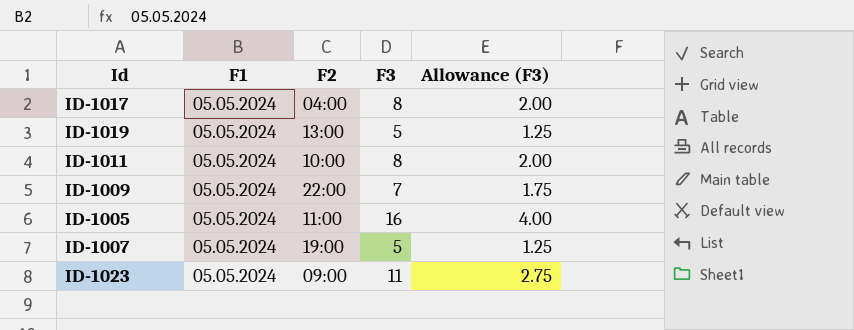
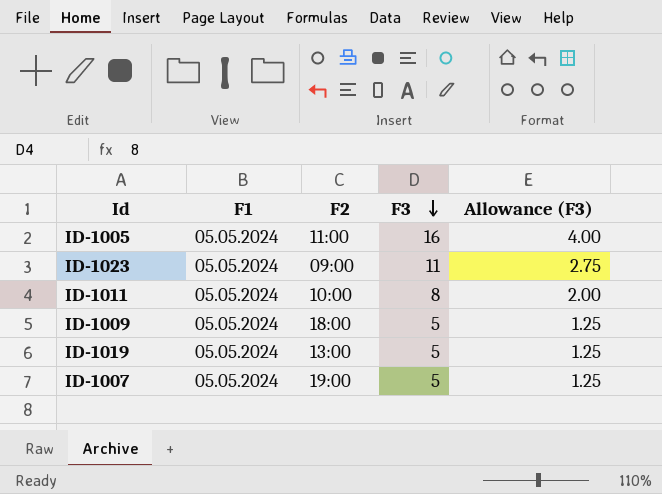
row order: none -> F3 descending
row ID-1017: 05.05.2024 | 04:00 | 8 | 2.00 -> none
ID-1009 | F2: 22:00 -> 18:00
ID-1009 | F3: 7 -> 5
ID-1009 | Allowance (F3): 1.75 -> 1.25

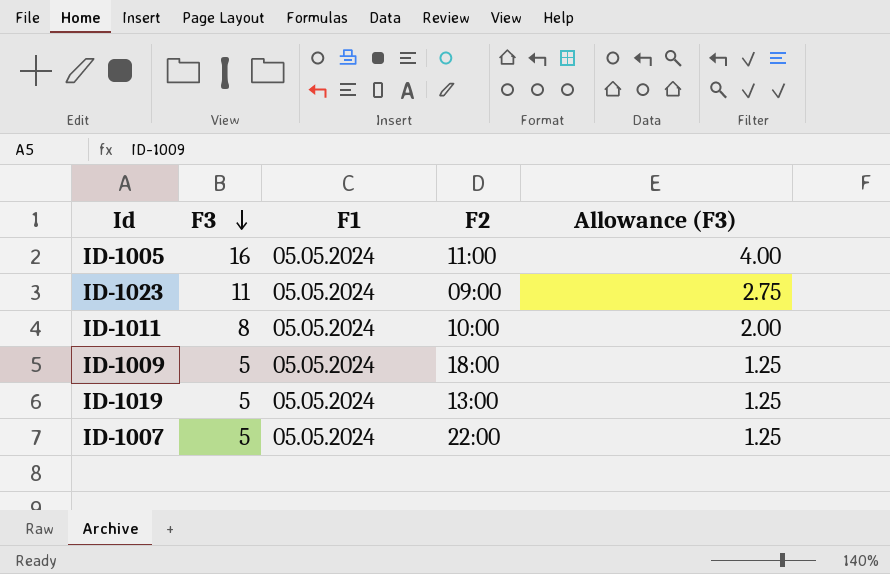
column F3 | position: 4 -> 2
ID-1007 | F2: 19:00 -> 22:00

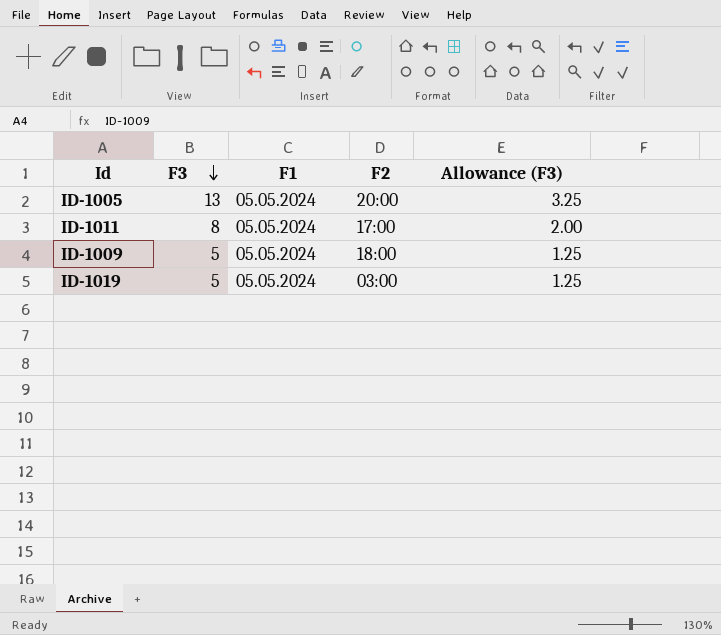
row ID-1023: 11 | 05.05.2024 | 09:00 | 2.75 -> none
row ID-1007: 5 | 05.05.2024 | 22:00 | 1.25 -> none
ID-1005 | F3: 16 -> 13
ID-1005 | F2: 11:00 -> 20:00
ID-1005 | Allowance (F3): 4.00 -> 3.25
ID-1011 | F2: 10:00 -> 17:00
ID-1019 | F2: 13:00 -> 03:00

